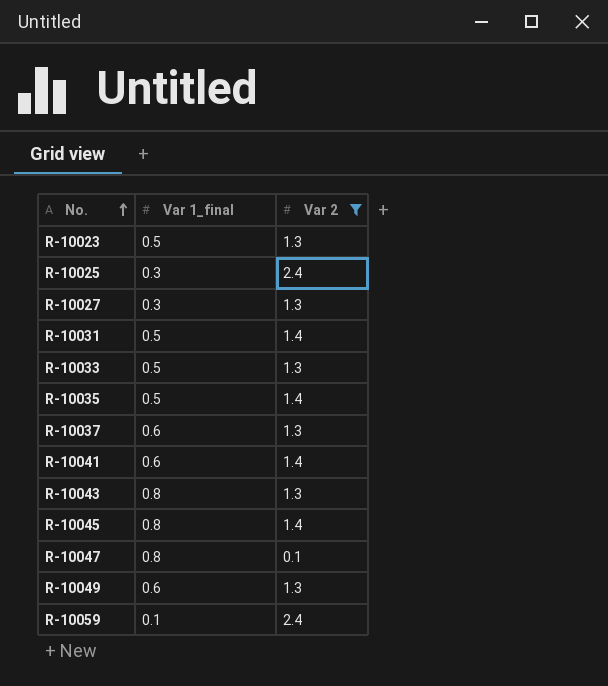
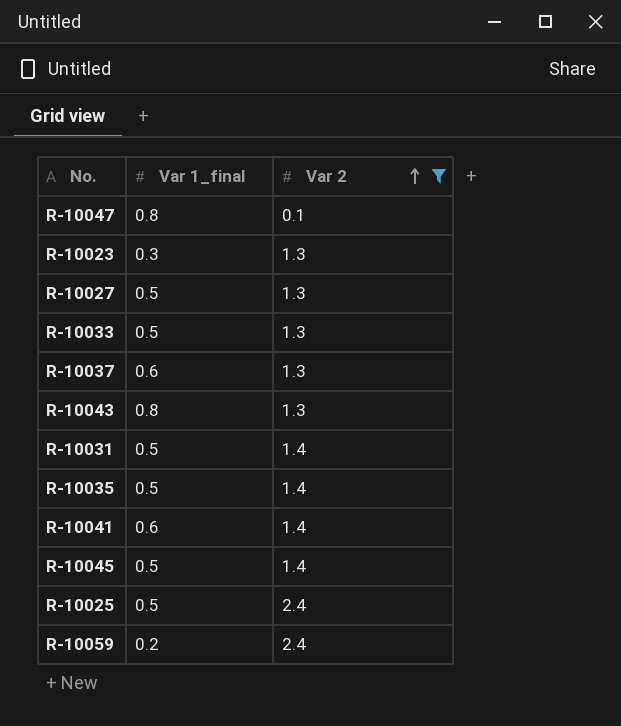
row order: No. ascending -> Var 2 ascending
row R-10049: 0.6 | 1.3 -> none
R-10023 | Var 1_final: 0.5 -> 0.3
R-10027 | Var 1_final: 0.3 -> 0.5
R-10045 | Var 1_final: 0.8 -> 0.5
R-10025 | Var 1_final: 0.3 -> 0.5
R-10059 | Var 1_final: 0.1 -> 0.2

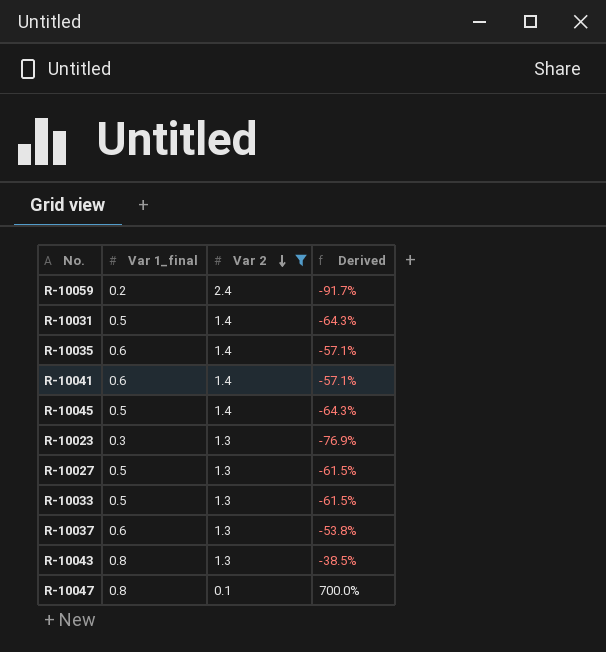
row order: Var 2 ascending -> Var 2 descending
column Derived | formula: none -> ([Var 1_final] - [Var 2]) / [Var 2]
row R-10025: 0.5 | 2.4 -> none
R-10035 | Var 1_final: 0.5 -> 0.6

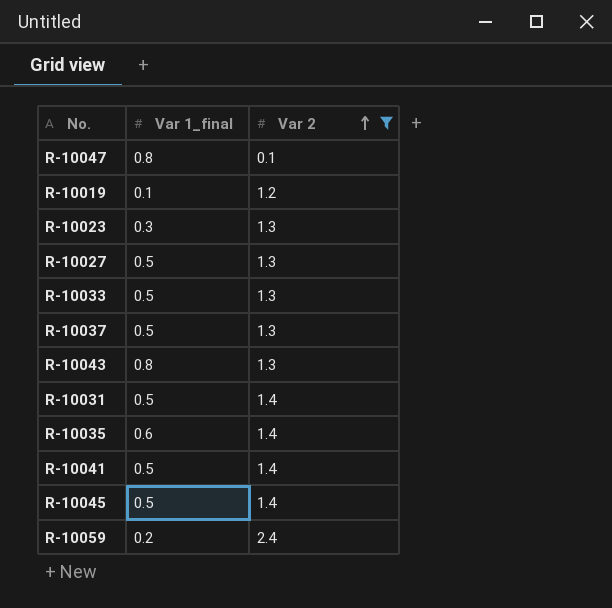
row order: Var 2 descending -> Var 2 ascending
column Derived | formula: ([Var 1_final] - [Var 2]) / [Var 2] -> none
row R-10019: none -> 0.1 | 1.2
R-10037 | Var 1_final: 0.6 -> 0.5
R-10041 | Var 1_final: 0.6 -> 0.5

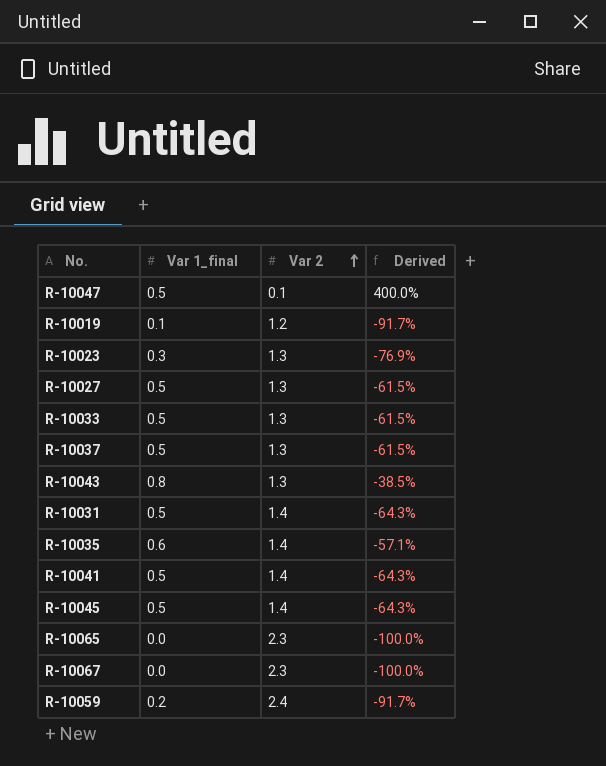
filter: Var 2 != 2.3 -> none
column Derived | formula: none -> ([Var 1_final] - [Var 2]) / [Var 2]
R-10047 | Var 1_final: 0.8 -> 0.5

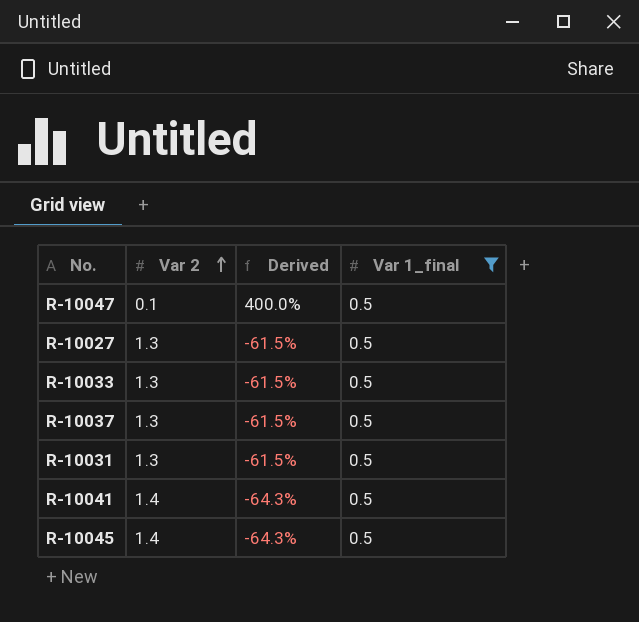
filter: none -> Var 1_final = 0.5
column Var 1_final | position: 2 -> 4
R-10031 | Var 2: 1.4 -> 1.3
R-10031 | Derived: -64.3% -> -61.5%

